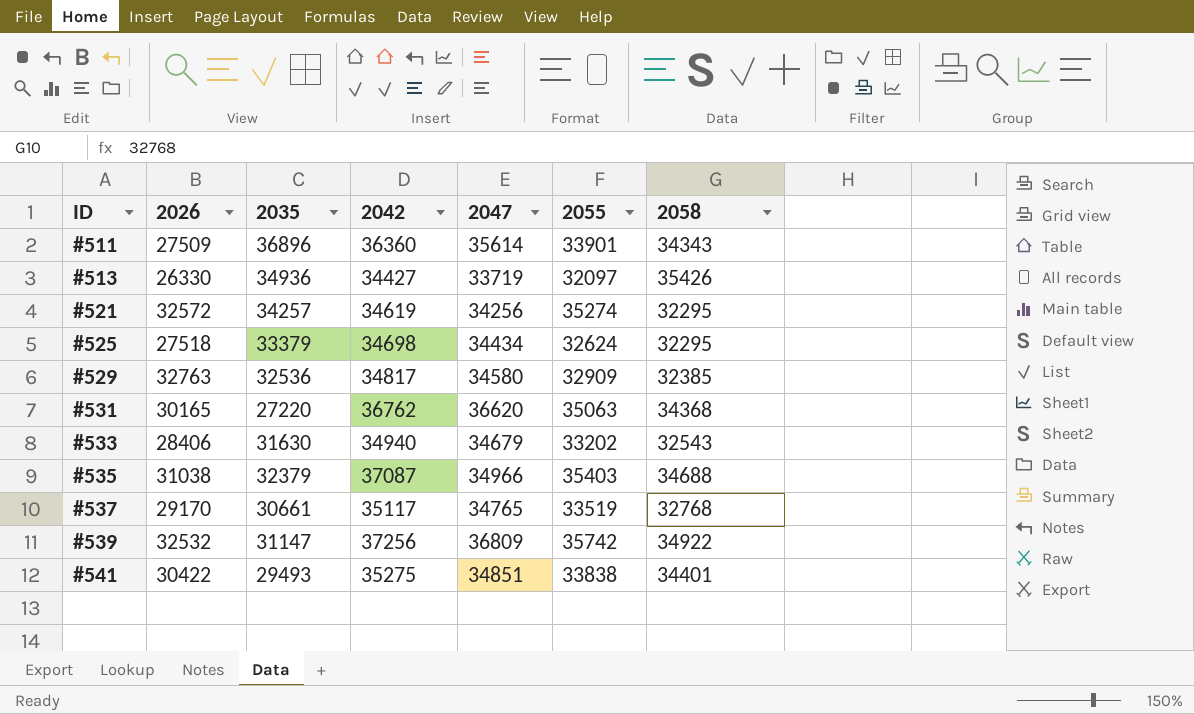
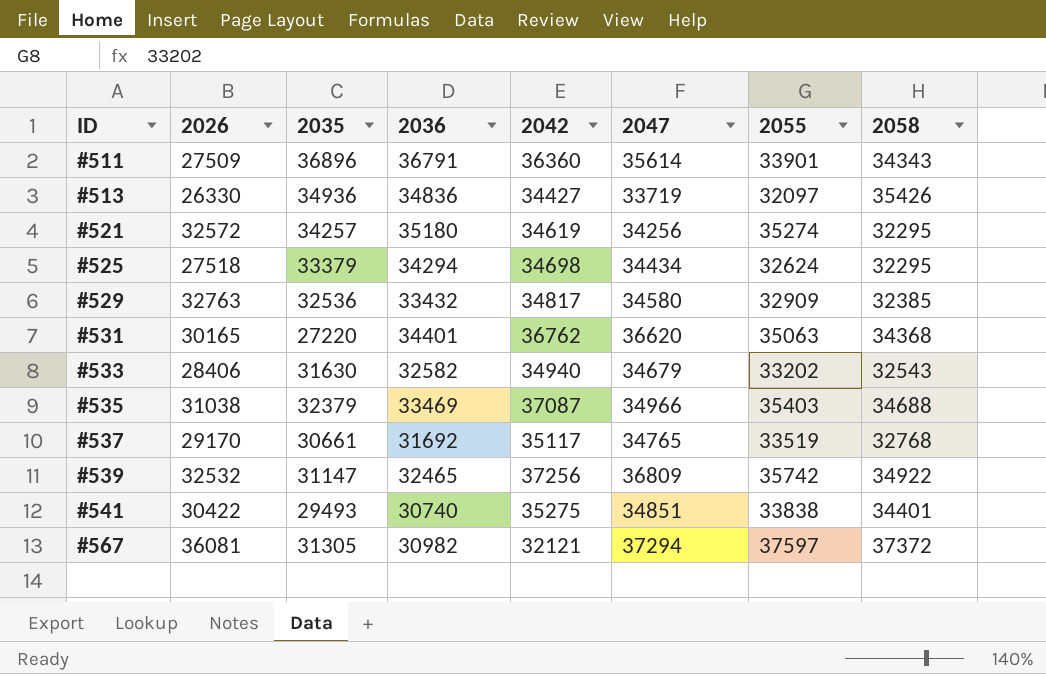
column 2036 | position: none -> 4
row #567: none -> 36081 | 31305 | 30982 | 32121 | 37294 | 37597 | 37372

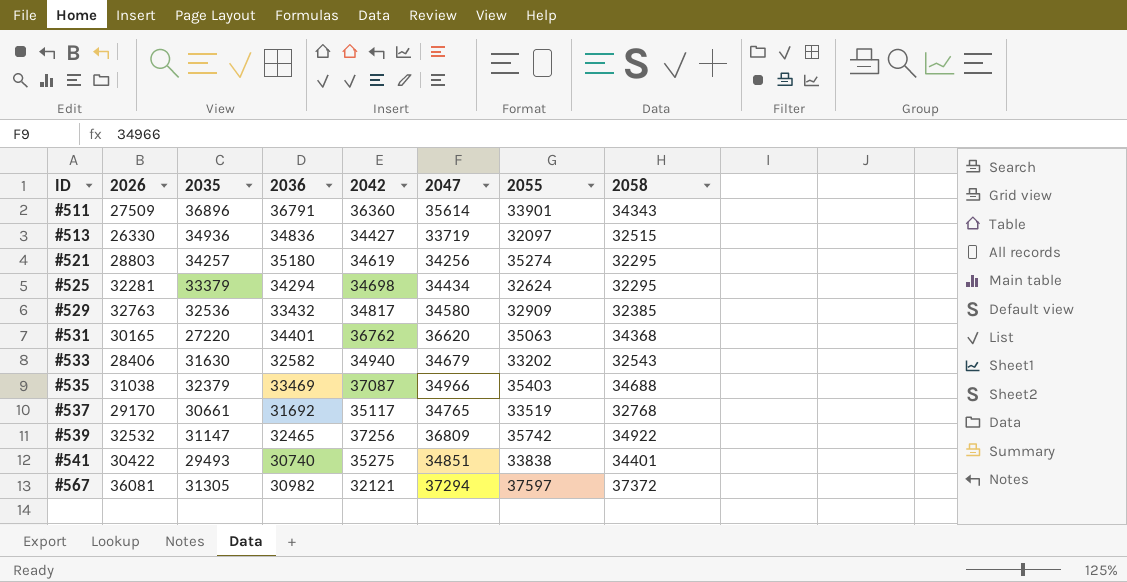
#513 | 2058: 35426 -> 32515
#521 | 2026: 32572 -> 28803
#525 | 2026: 27518 -> 32281

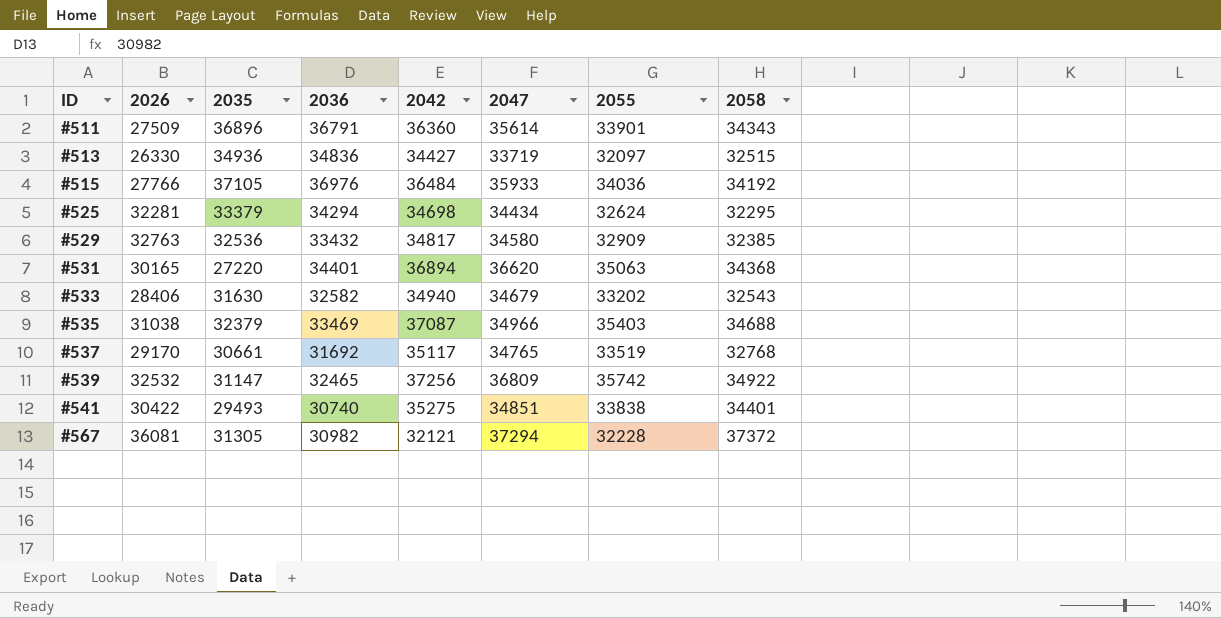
row #521: 28803 | 34257 | 35180 | 34619 | 34256 | 35274 | 32295 -> none
row #515: none -> 27766 | 37105 | 36976 | 36484 | 35933 | 34036 | 34192
#531 | 2042: 36762 -> 36894
#567 | 2055: 37597 -> 32228

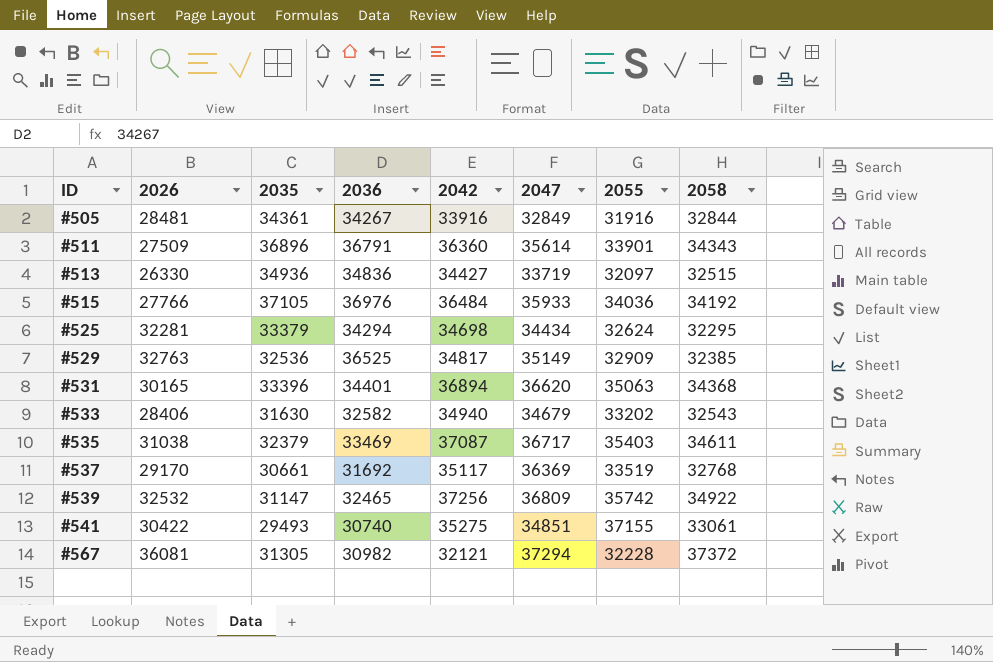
row #505: none -> 28481 | 34361 | 34267 | 33916 | 32849 | 31916 | 32844
#529 | 2036: 33432 -> 36525
#529 | 2047: 34580 -> 35149
#531 | 2035: 27220 -> 33396
#535 | 2047: 34966 -> 36717
#535 | 2058: 34688 -> 34611
#537 | 2047: 34765 -> 36369
#541 | 2055: 33838 -> 37155
#541 | 2058: 34401 -> 33061

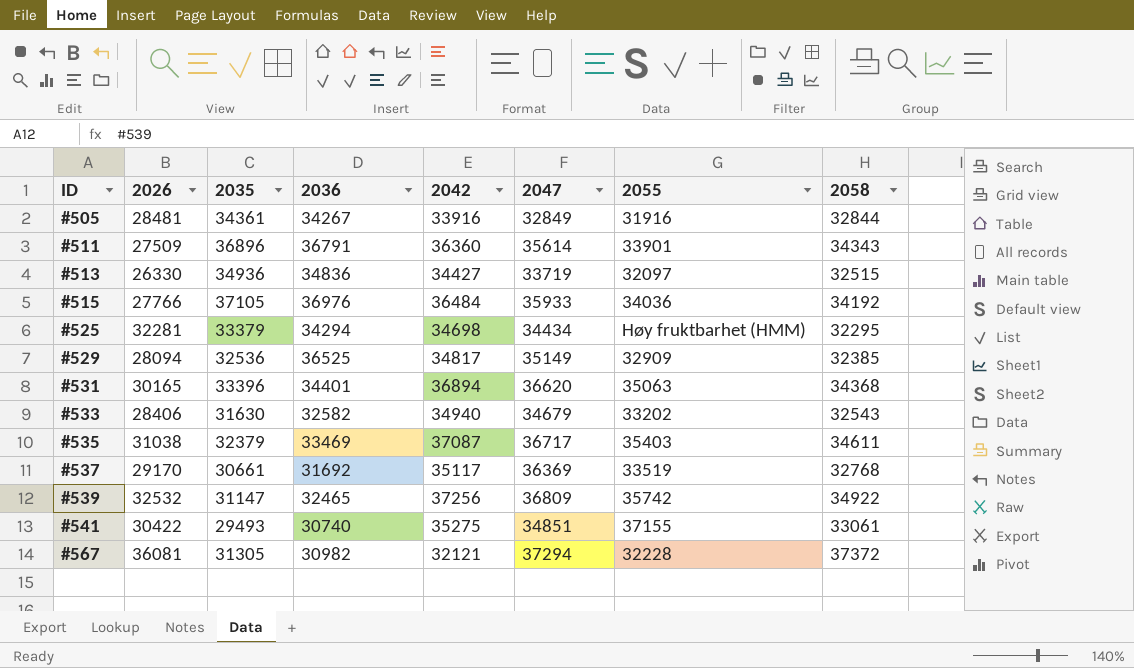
#525 | 2055: 32624 -> Høy fruktbarhet (HMM)
#529 | 2026: 32763 -> 28094

